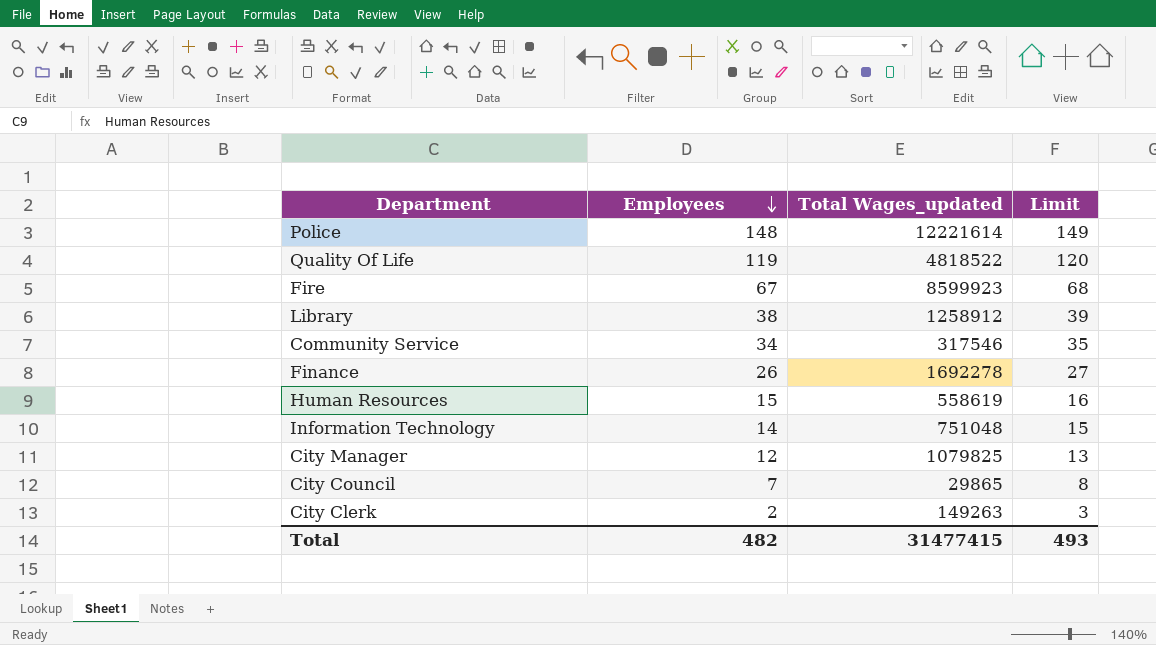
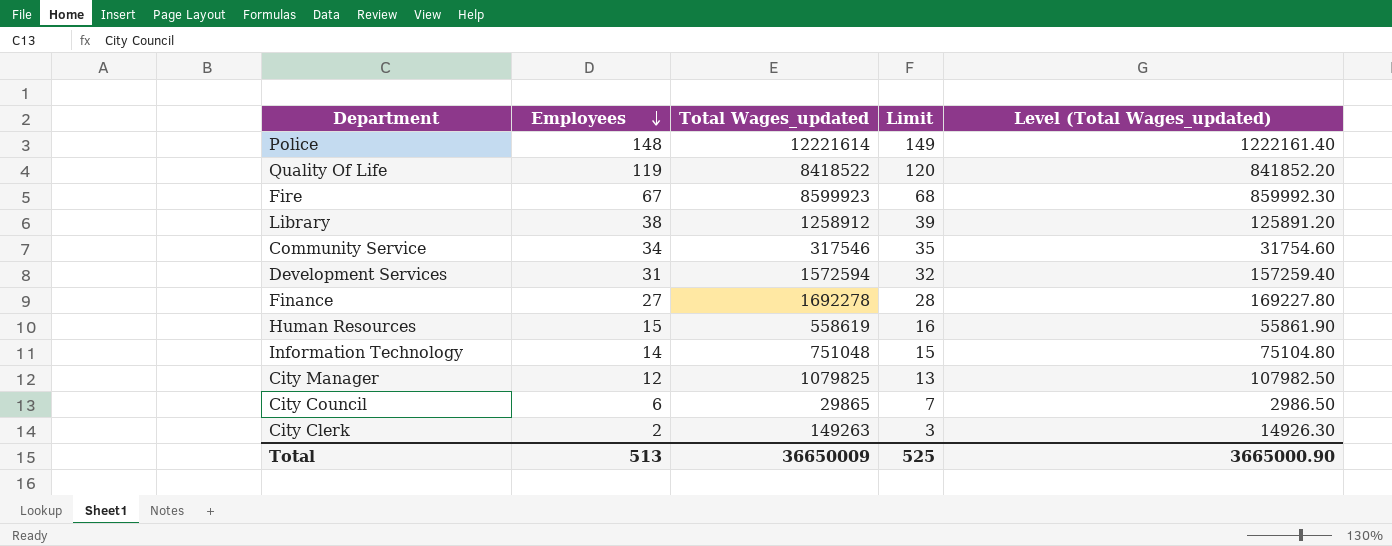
column Level (Total Wages_updated) | formula: none -> [Total Wages_updated] * 0.1
Quality Of Life | Total Wages_updated: 4818522 -> 8418522
row Development Services: none -> 31 | 1572594 | 32 | 157259.40
Finance | Employees: 26 -> 27
Finance | Limit: 27 -> 28
City Council | Employees: 7 -> 6
City Council | Limit: 8 -> 7
Total | Employees: 482 -> 513
Total | Total Wages_updated: 31477415 -> 36650009
Total | Limit: 493 -> 525

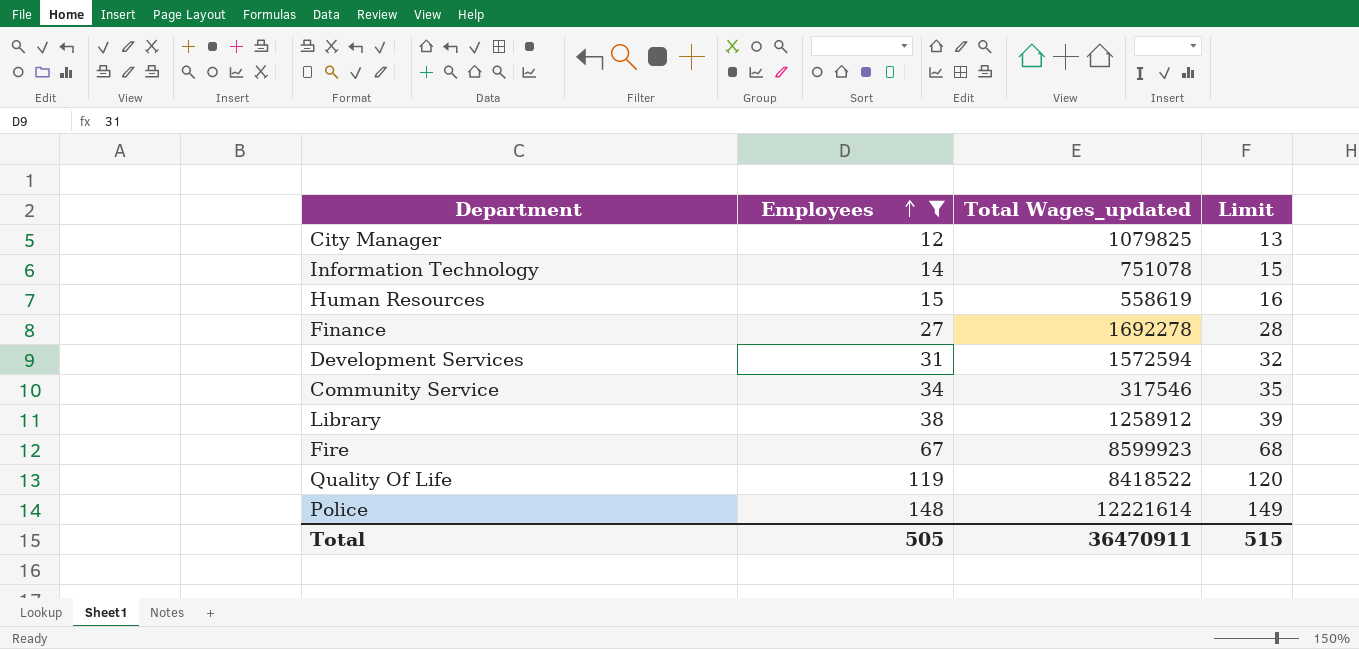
filter: none -> Employees >= 12
row order: Employees descending -> Employees ascending
column Level (Total Wages_updated) | formula: [Total Wages_updated] * 0.1 -> none
Information Technology | Total Wages_updated: 751048 -> 751078
Total | Employees: 513 -> 505
Total | Total Wages_updated: 36650009 -> 36470911
Total | Limit: 525 -> 515

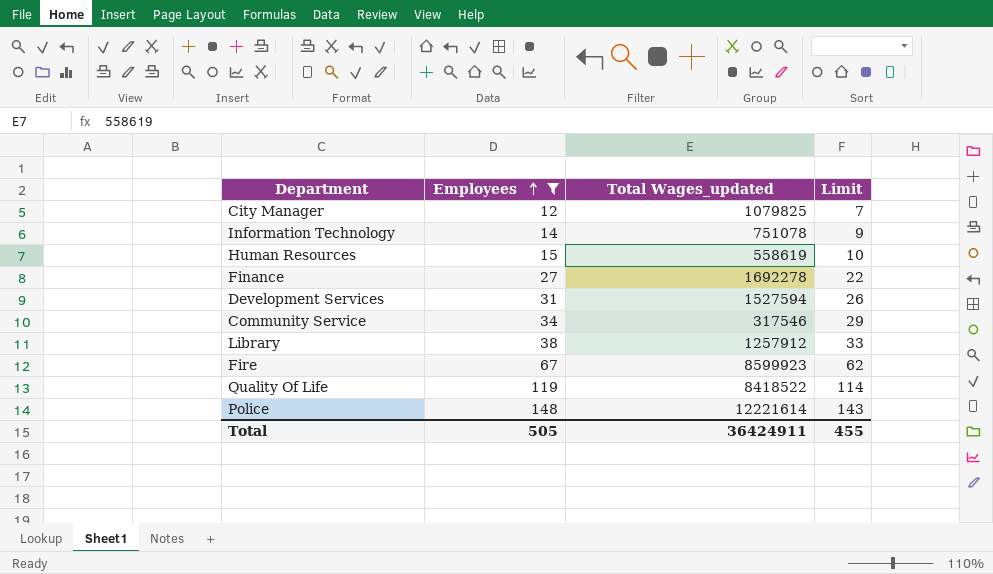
column Limit | formula: [Employees] + 1 -> [Employees] - 5
Development Services | Total Wages_updated: 1572594 -> 1527594
Library | Total Wages_updated: 1258912 -> 1257912
Total | Total Wages_updated: 36470911 -> 36424911
Total | Limit: 515 -> 455

